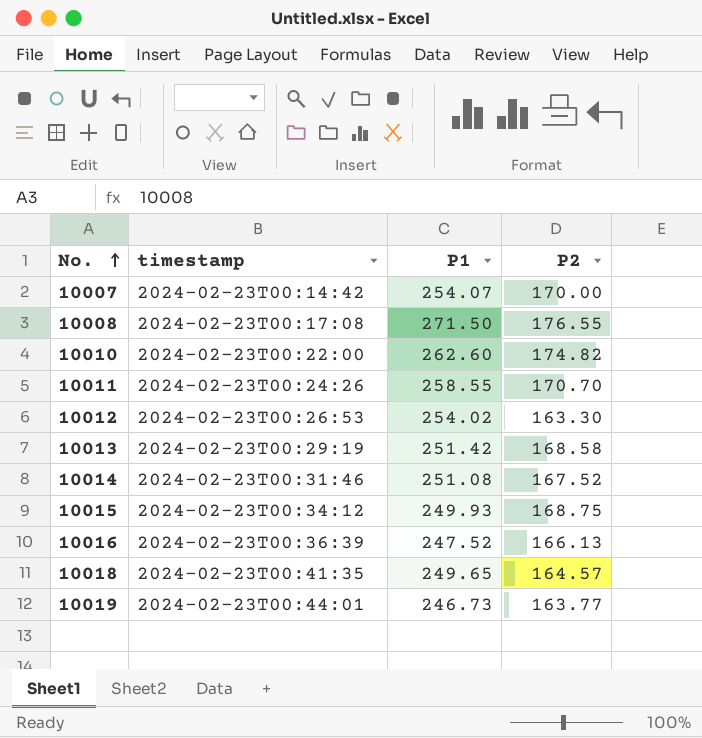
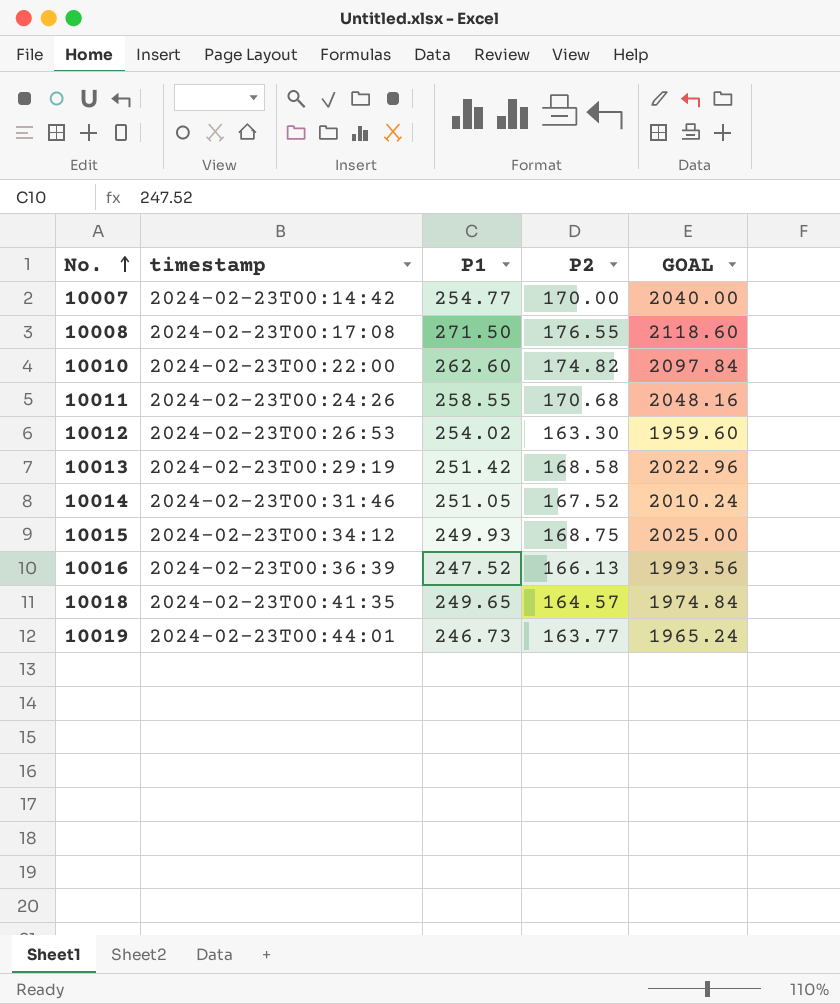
column GOAL | formula: none -> [P2] * 12
10007 | P1: 254.07 -> 254.77
10011 | P2: 170.70 -> 170.68
10014 | P1: 251.08 -> 251.05

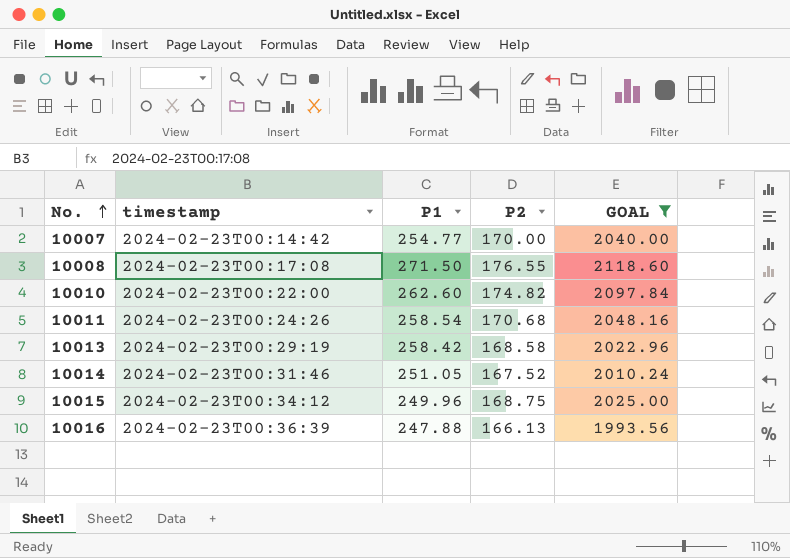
filter: none -> GOAL >= 1993.56
10011 | P1: 258.55 -> 258.54
10013 | P1: 251.42 -> 258.42
10015 | P1: 249.93 -> 249.96
10016 | P1: 247.52 -> 247.88

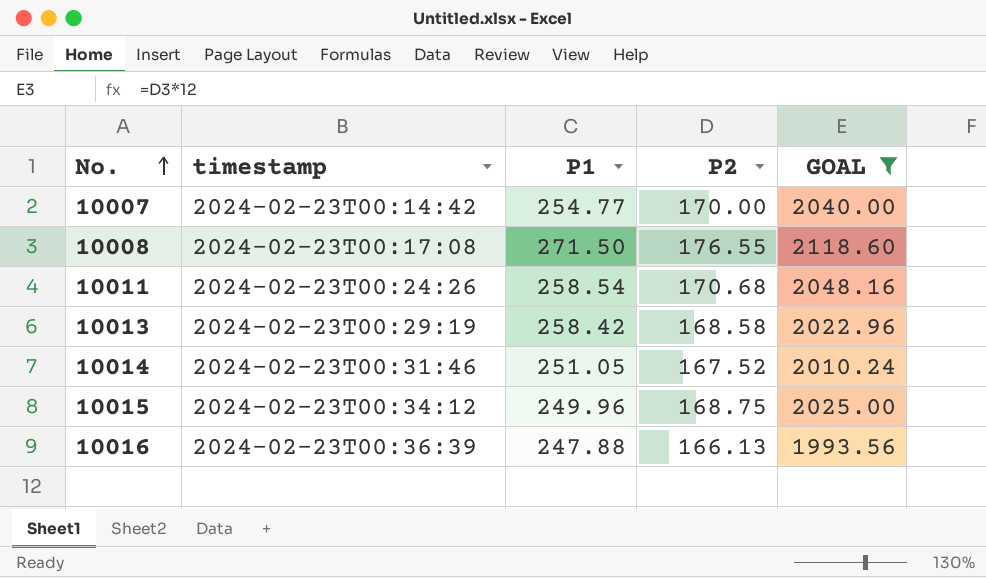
row 10010: 2024-02-23T00:22:00 | 262.60 | 174.82 | 2097.84 -> none

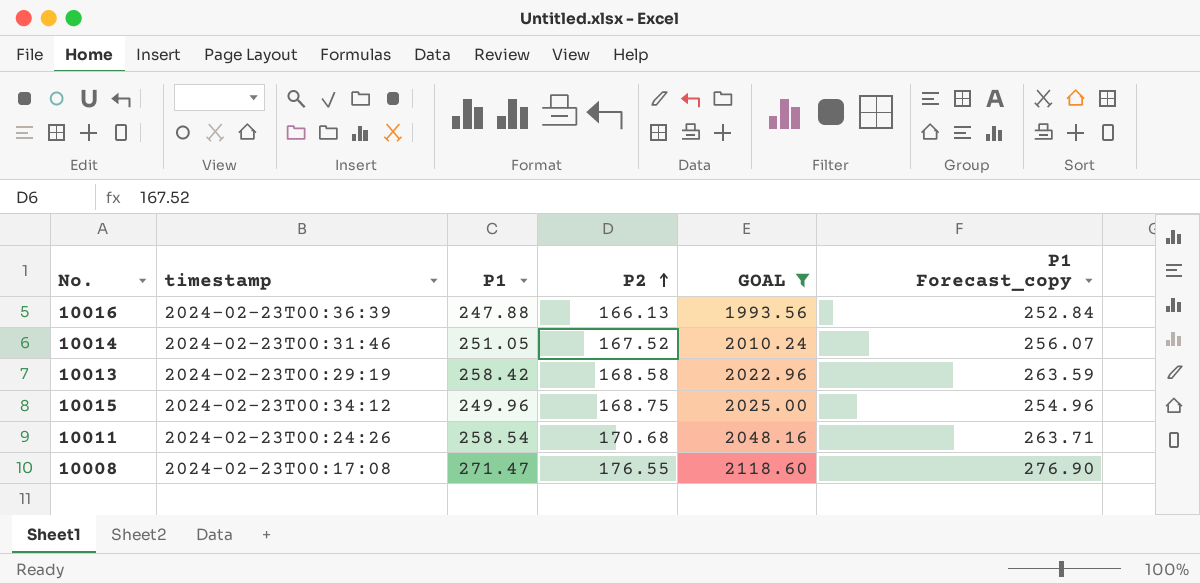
row order: No. ascending -> P2 ascending
column P1 Forecast_copy | formula: none -> [P1] * 1.02
row 10007: 2024-02-23T00:14:42 | 254.77 | 170.00 | 2040.00 -> none
10008 | P1: 271.50 -> 271.47

